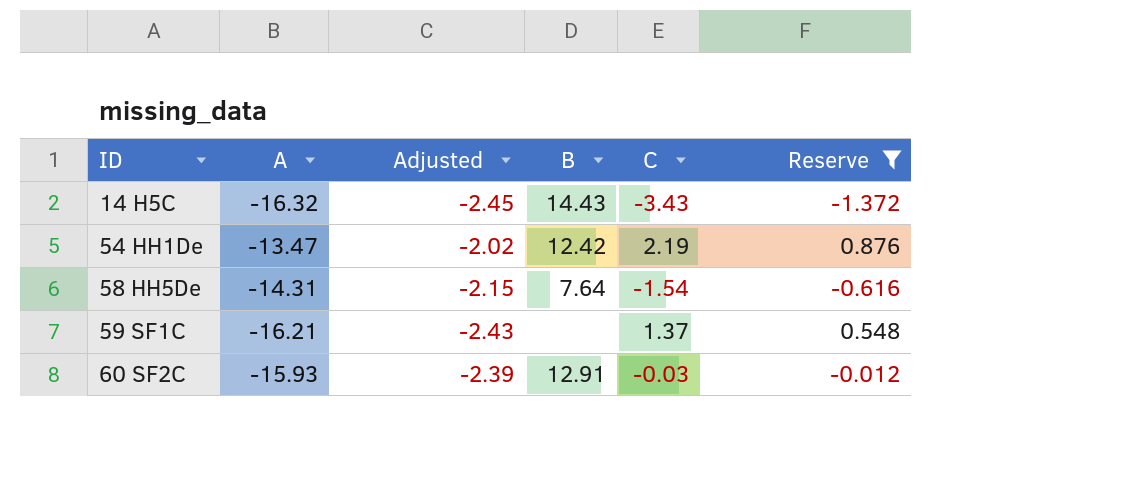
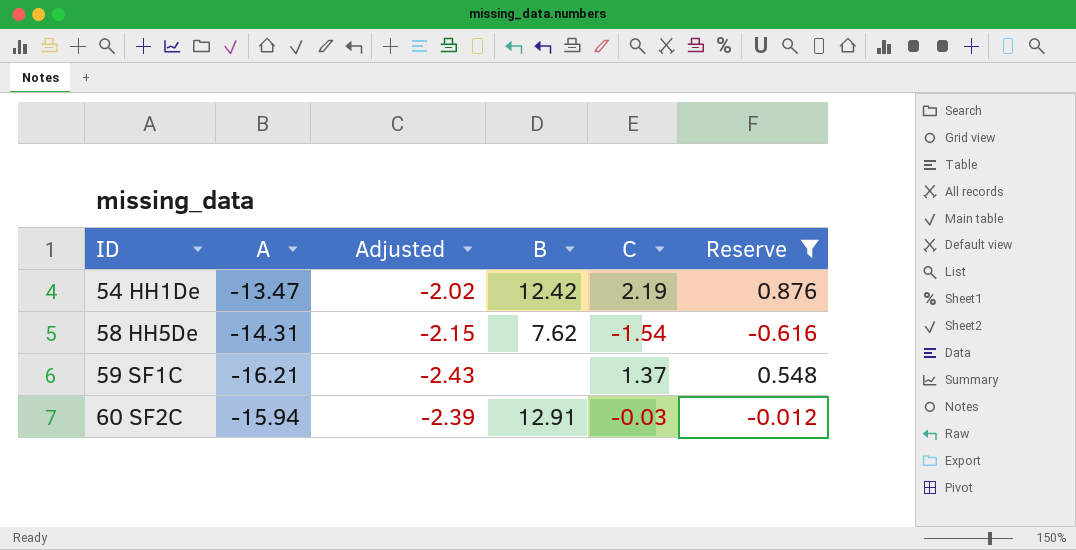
row 14 H5C: -16.32 | -2.45 | 14.43 | -3.43 | -1.372 -> none
58 HH5De | B: 7.64 -> 7.62
60 SF2C | A: -15.93 -> -15.94

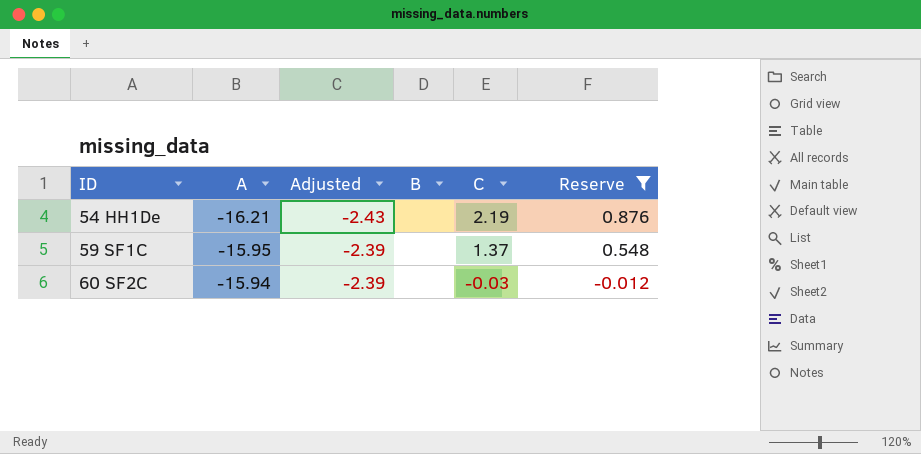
row 58 HH5De: -14.31 | -2.15 | 7.62 | -1.54 | -0.616 -> none
54 HH1De | A: -13.47 -> -16.21
54 HH1De | Adjusted: -2.02 -> -2.43
54 HH1De | B: 12.42 -> none
59 SF1C | A: -16.21 -> -15.95
59 SF1C | Adjusted: -2.43 -> -2.39
60 SF2C | B: 12.91 -> none

